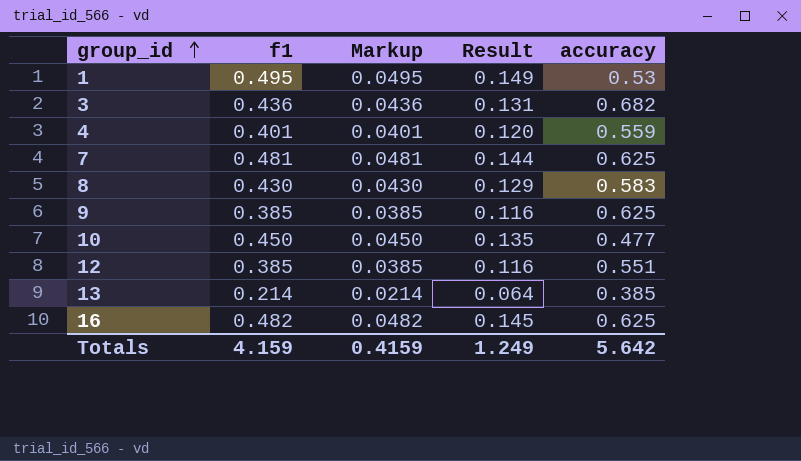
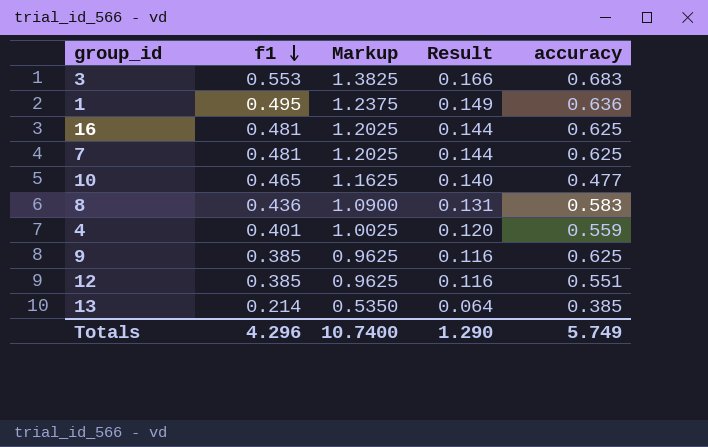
row order: group_id ascending -> f1 descending
column Markup | formula: [f1] * 0.1 -> [f1] * 2.5
3 | f1: 0.436 -> 0.553
3 | Result: 0.131 -> 0.166
3 | accuracy: 0.682 -> 0.683
1 | accuracy: 0.53 -> 0.636
16 | f1: 0.482 -> 0.481
16 | Result: 0.145 -> 0.144
10 | f1: 0.450 -> 0.465
10 | Result: 0.135 -> 0.140
8 | f1: 0.430 -> 0.436
8 | Result: 0.129 -> 0.131
Totals | f1: 4.159 -> 4.296
Totals | Markup: 0.4159 -> 10.7400
Totals | Result: 1.249 -> 1.290
Totals | accuracy: 5.642 -> 5.749

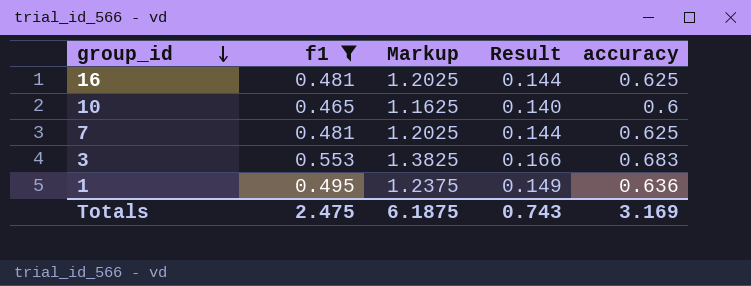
filter: none -> f1 >= 0.465
row order: f1 descending -> group_id descending
10 | accuracy: 0.477 -> 0.6
Totals | f1: 4.296 -> 2.475
Totals | Markup: 10.7400 -> 6.1875
Totals | Result: 1.290 -> 0.743
Totals | accuracy: 5.749 -> 3.169

